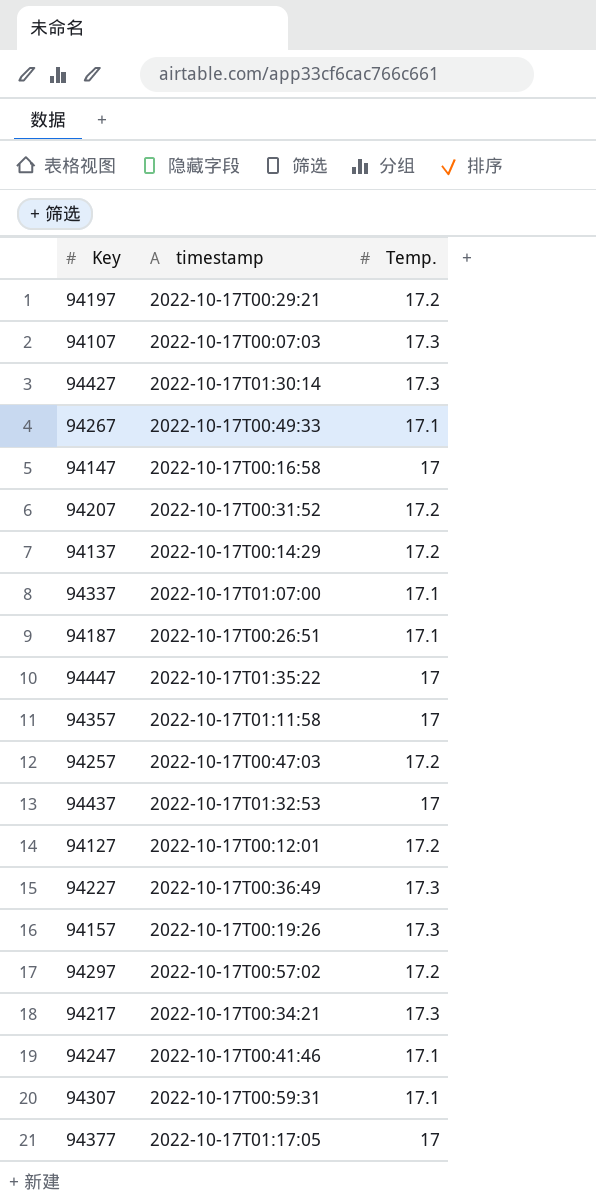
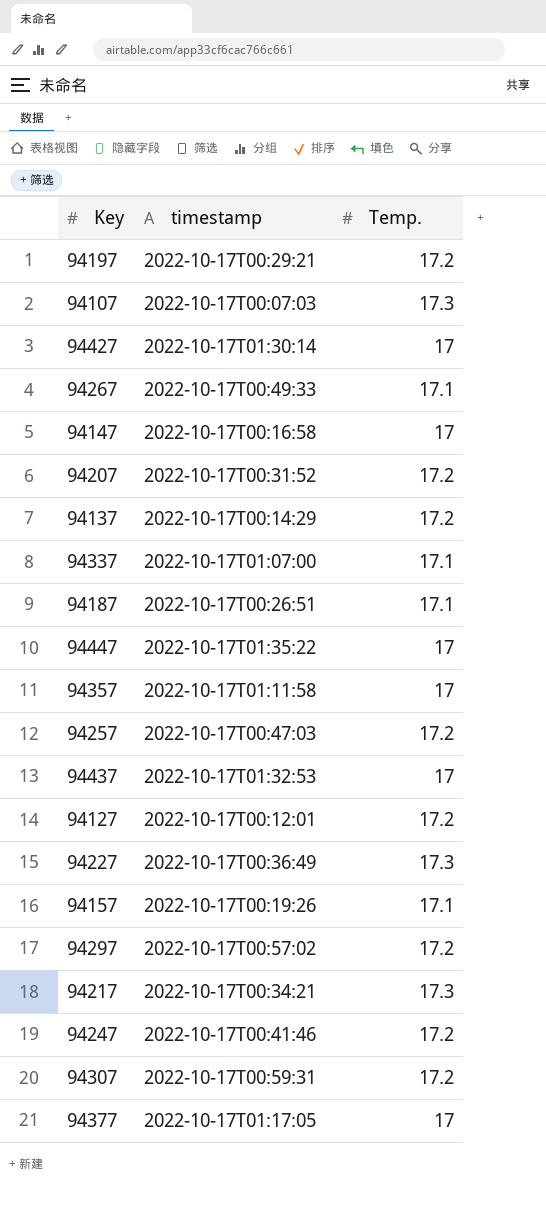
94427 | Temp.: 17.3 -> 17
94157 | Temp.: 17.3 -> 17.1
94247 | Temp.: 17.1 -> 17.2
94307 | Temp.: 17.1 -> 17.2

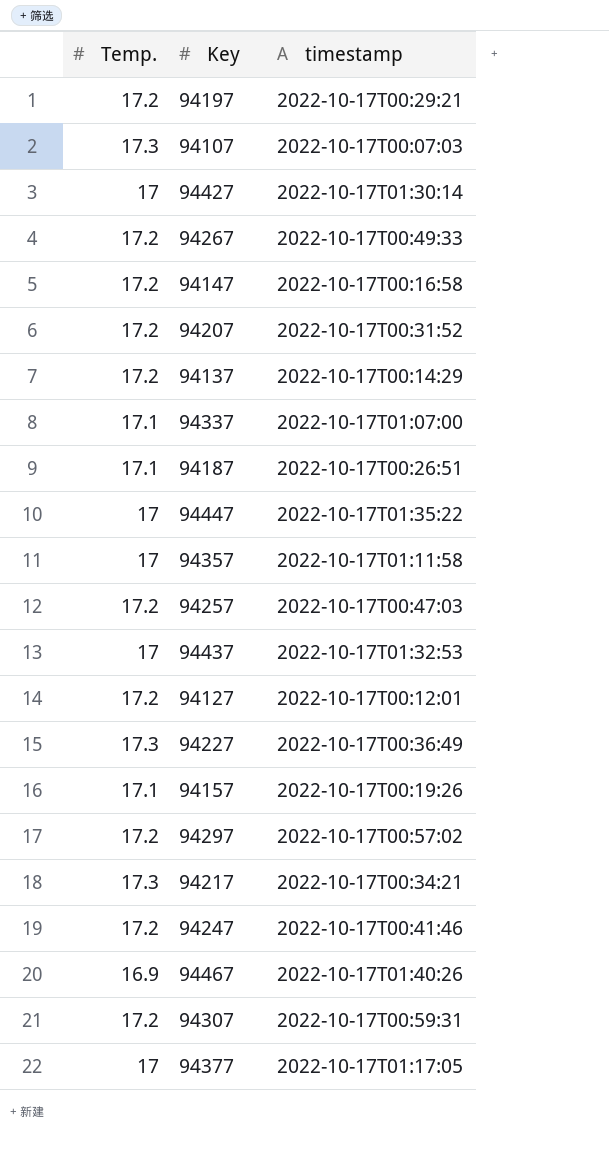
column Temp. | position: 3 -> 1
94267 | Temp.: 17.1 -> 17.2
94147 | Temp.: 17 -> 17.2
row 94467: none -> 16.9 | 2022-10-17T01:40:26

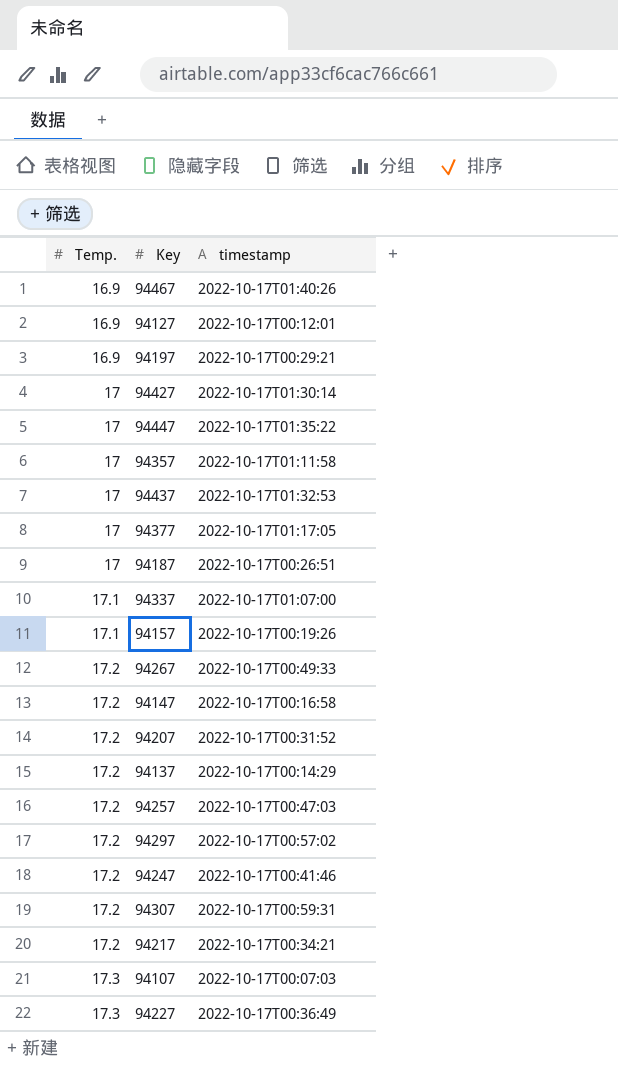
row order: none -> Temp. ascending
94127 | Temp.: 17.2 -> 16.9
94197 | Temp.: 17.2 -> 16.9
94187 | Temp.: 17.1 -> 17
94217 | Temp.: 17.3 -> 17.2

